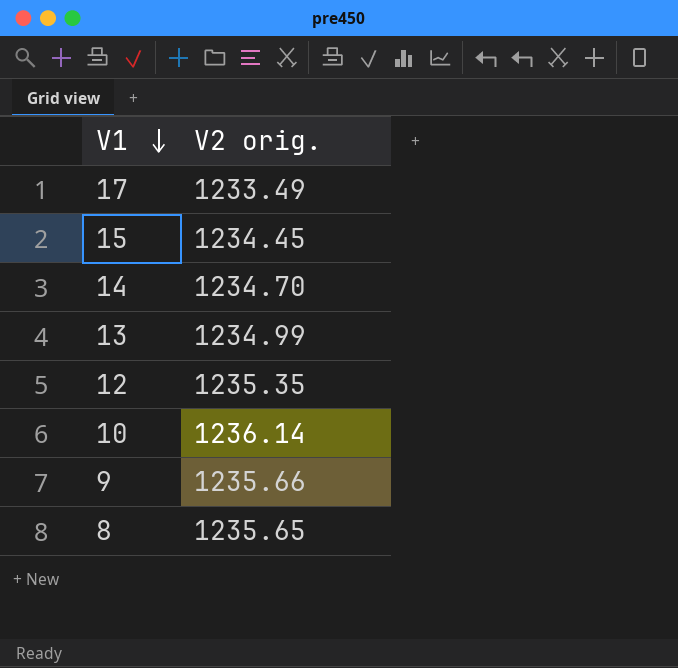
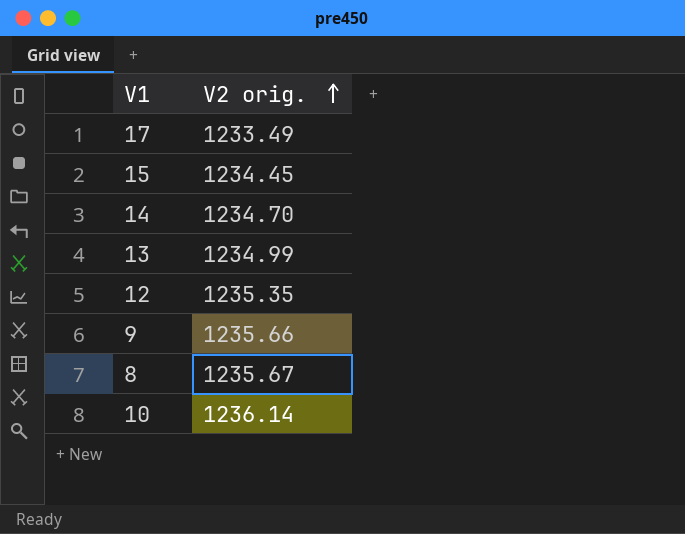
row order: V1 descending -> V2 orig. ascending
8 | V2 orig.: 1235.65 -> 1235.67

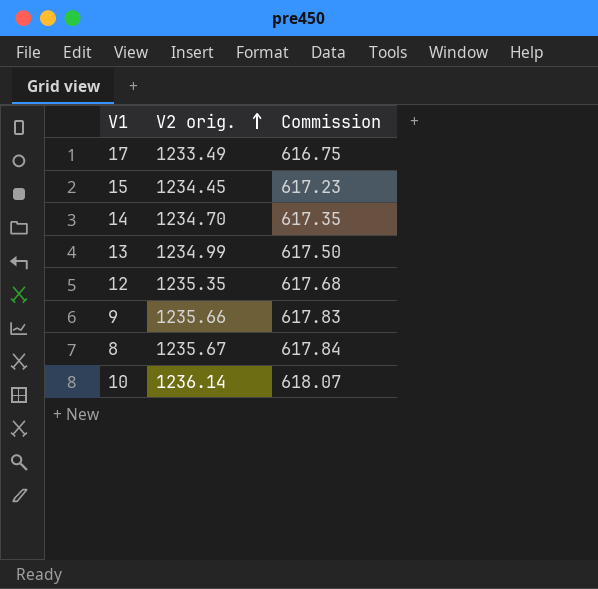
column Commission | formula: none -> [V2 orig.] * 0.5

